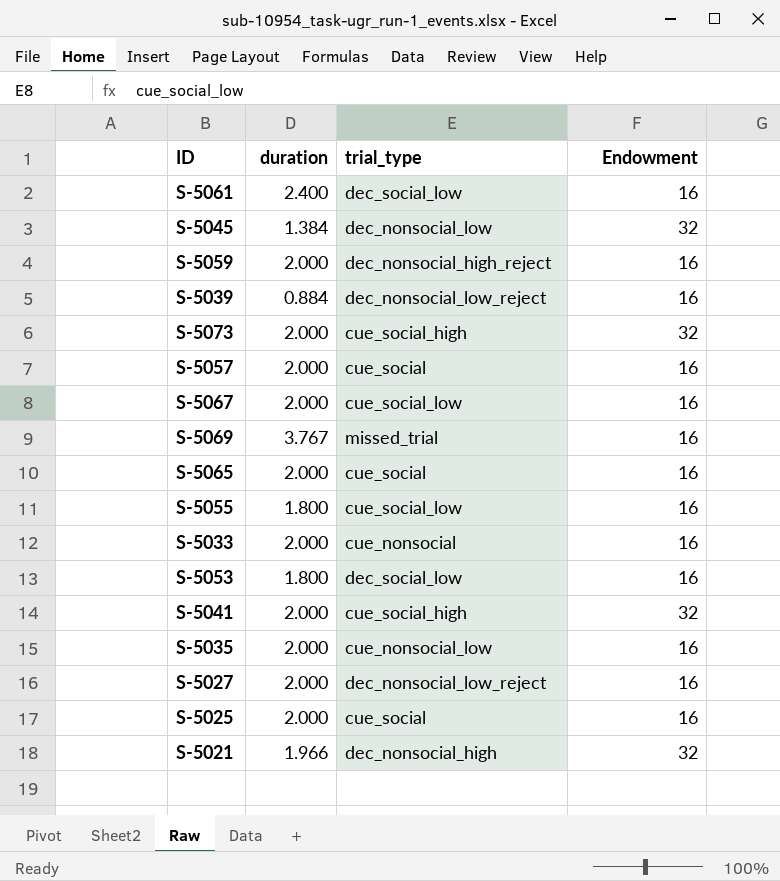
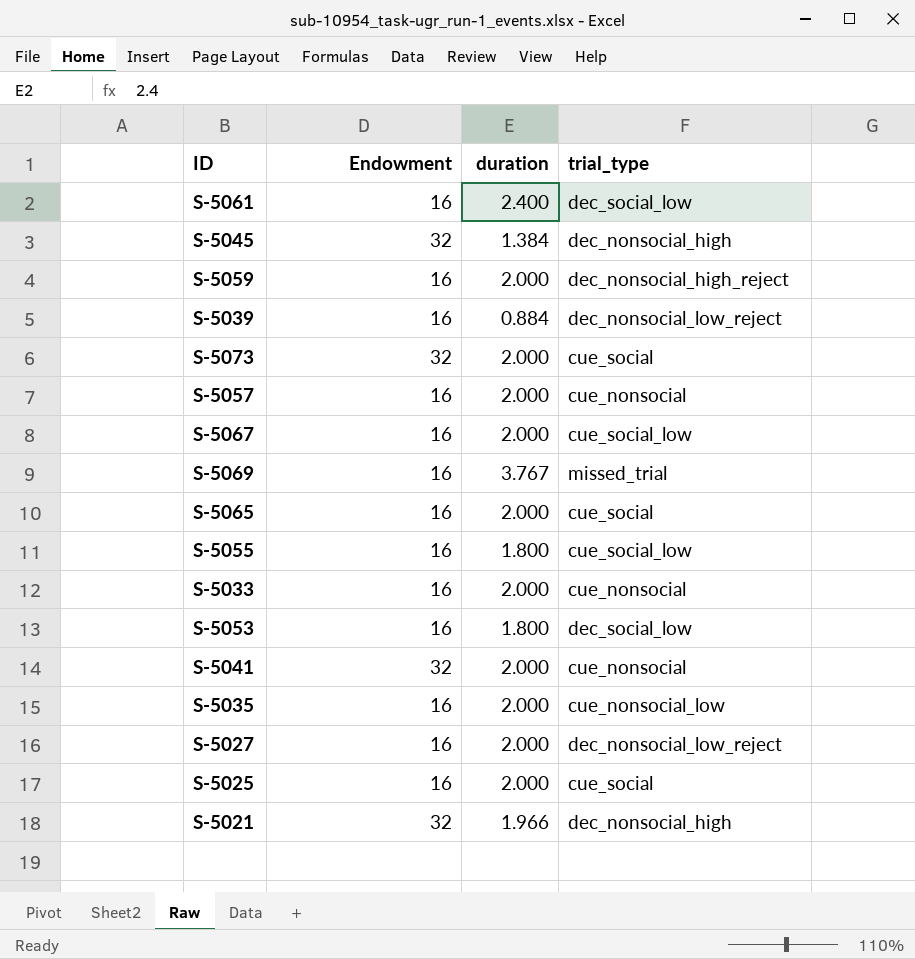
column Endowment | position: 4 -> 2
S-5045 | trial_type: dec_nonsocial_low -> dec_nonsocial_high
S-5073 | trial_type: cue_social_high -> cue_social
S-5057 | trial_type: cue_social -> cue_nonsocial
S-5041 | trial_type: cue_social_high -> cue_nonsocial

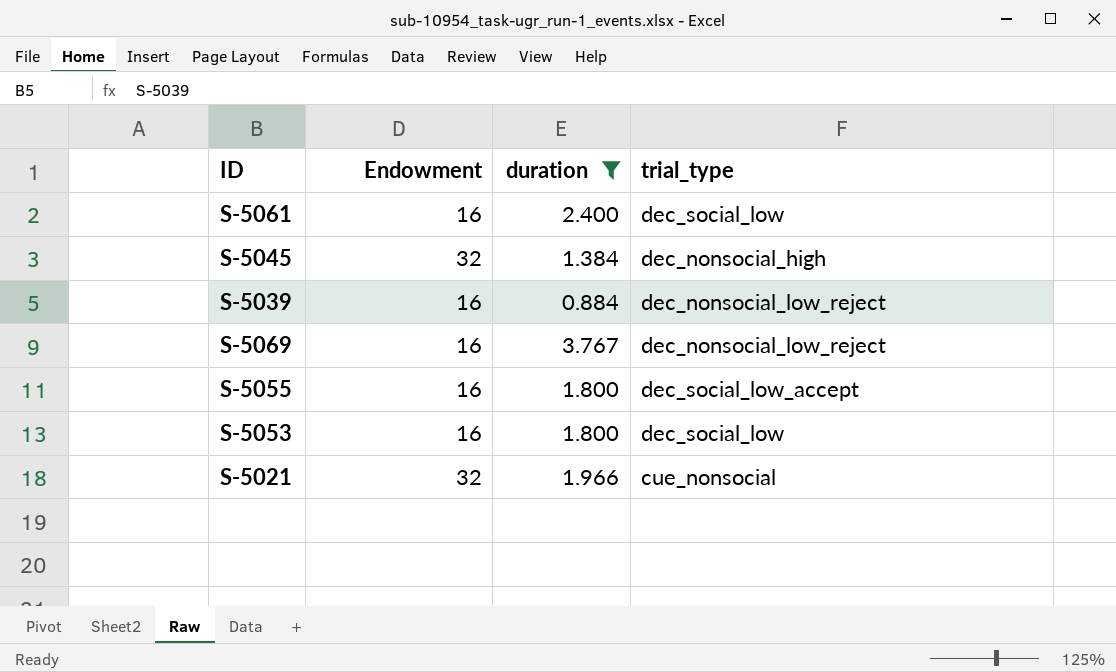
filter: none -> duration != 2.000
S-5069 | trial_type: missed_trial -> dec_nonsocial_low_reject
S-5055 | trial_type: cue_social_low -> dec_social_low_accept
S-5021 | trial_type: dec_nonsocial_high -> cue_nonsocial

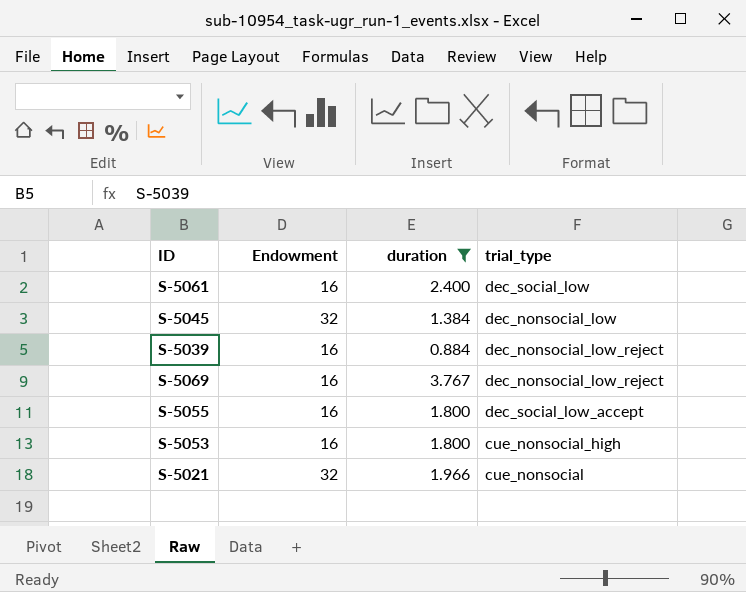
S-5045 | trial_type: dec_nonsocial_high -> dec_nonsocial_low
S-5053 | trial_type: dec_social_low -> cue_nonsocial_high

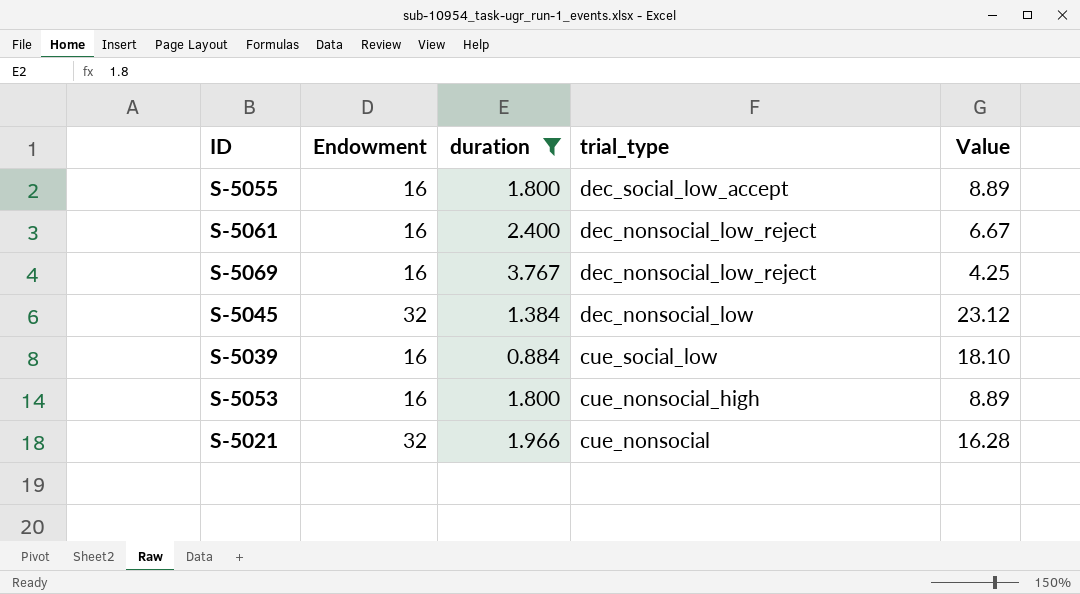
row order: none -> trial_type descending
column Value | formula: none -> [Endowment] / [duration]
S-5061 | trial_type: dec_social_low -> dec_nonsocial_low_reject
S-5039 | trial_type: dec_nonsocial_low_reject -> cue_social_low

